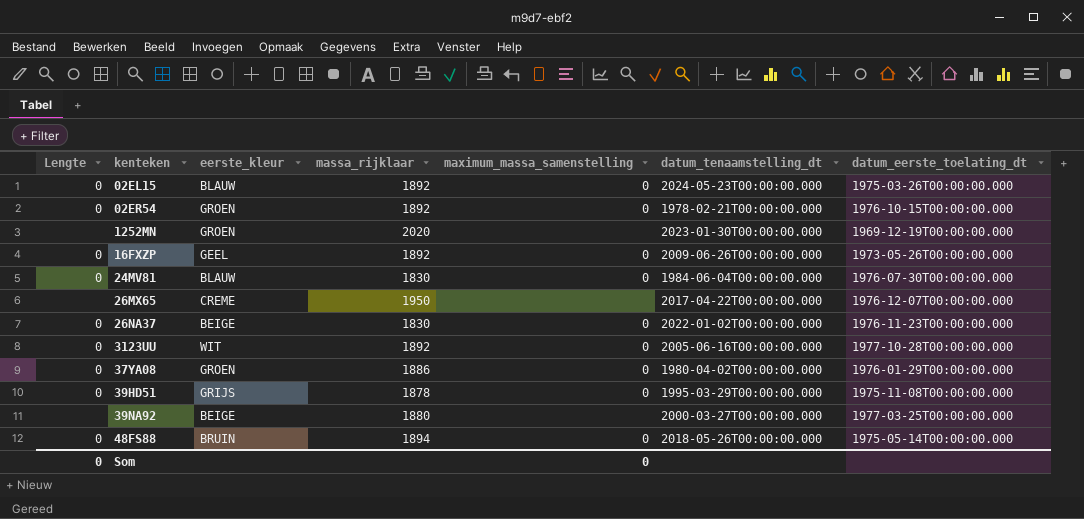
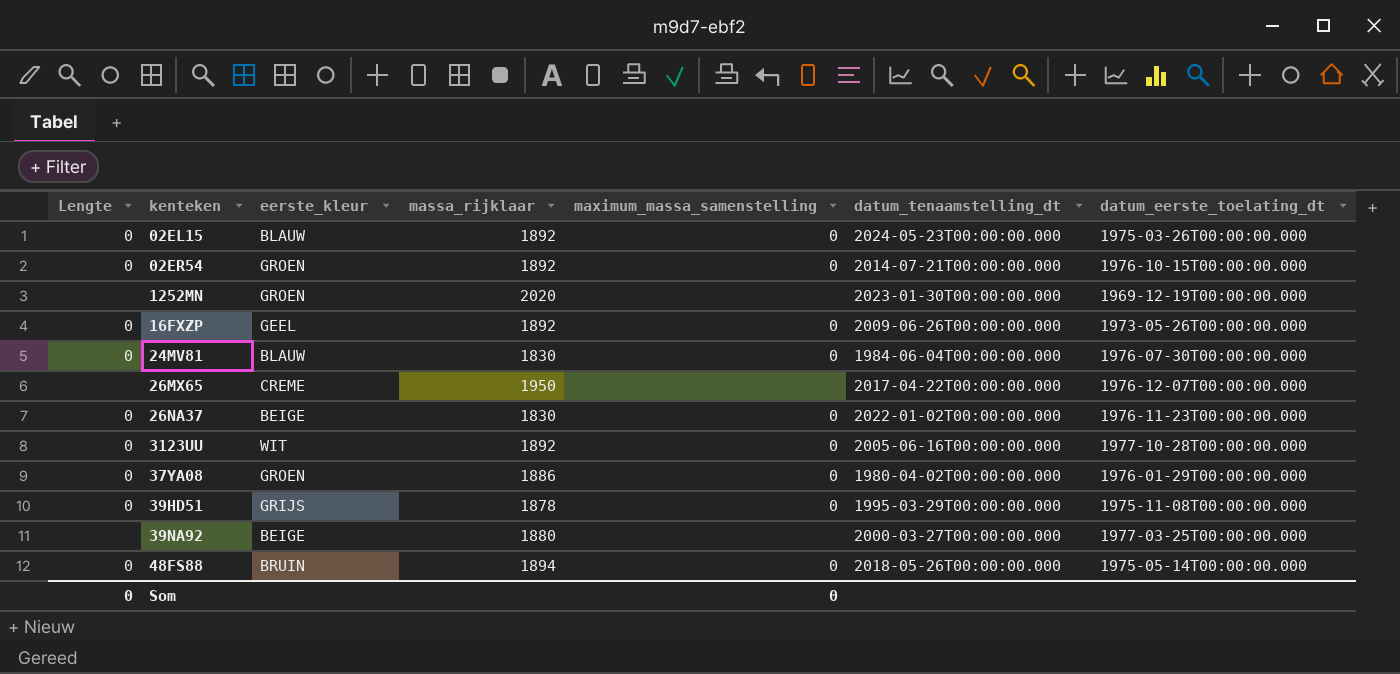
02ER54 | datum_tenaamstelling_dt: 1978-02-21T00:00:00.000 -> 2014-07-21T00:00:00.000

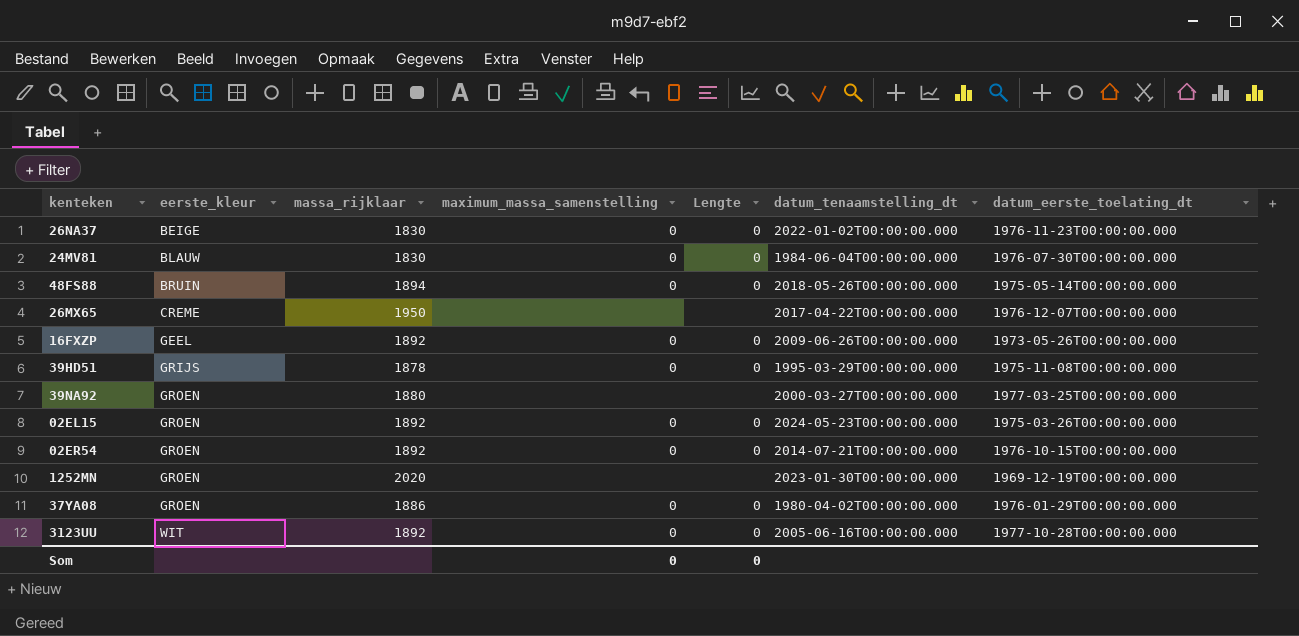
row order: none -> eerste_kleur ascending
column Lengte | position: 1 -> 5
39NA92 | eerste_kleur: BEIGE -> GROEN
02EL15 | eerste_kleur: BLAUW -> GROEN

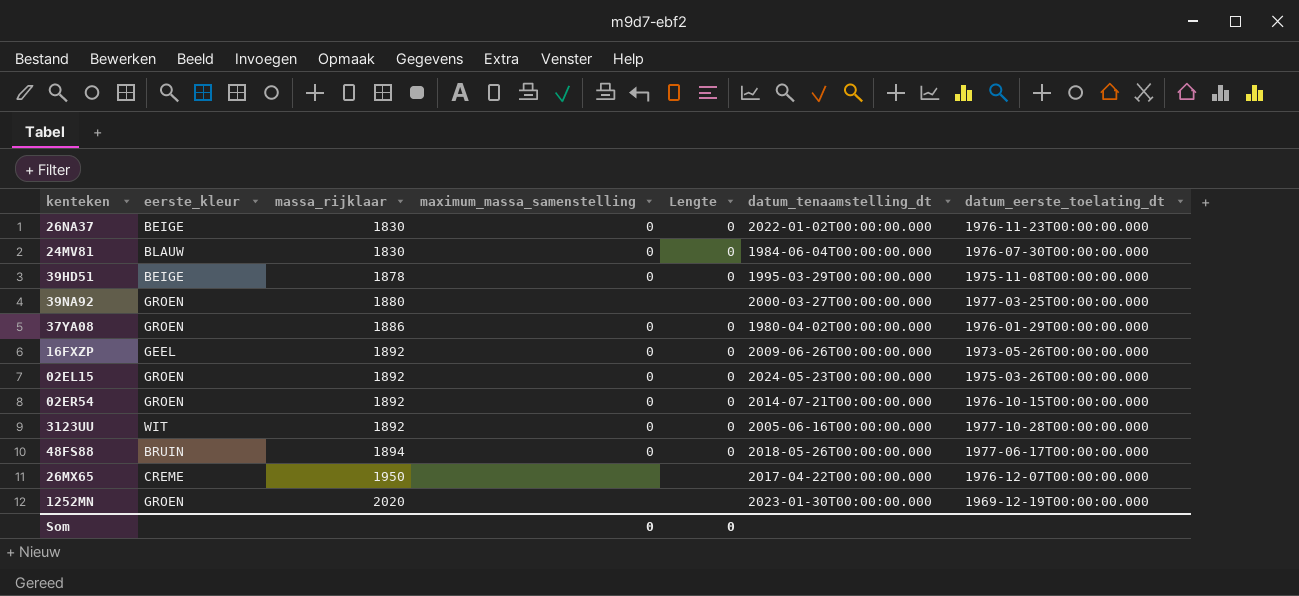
row order: eerste_kleur ascending -> massa_rijklaar ascending
39HD51 | eerste_kleur: GRIJS -> BEIGE
48FS88 | datum_eerste_toelating_dt: 1975-05-14T00:00:00.000 -> 1977-06-17T00:00:00.000

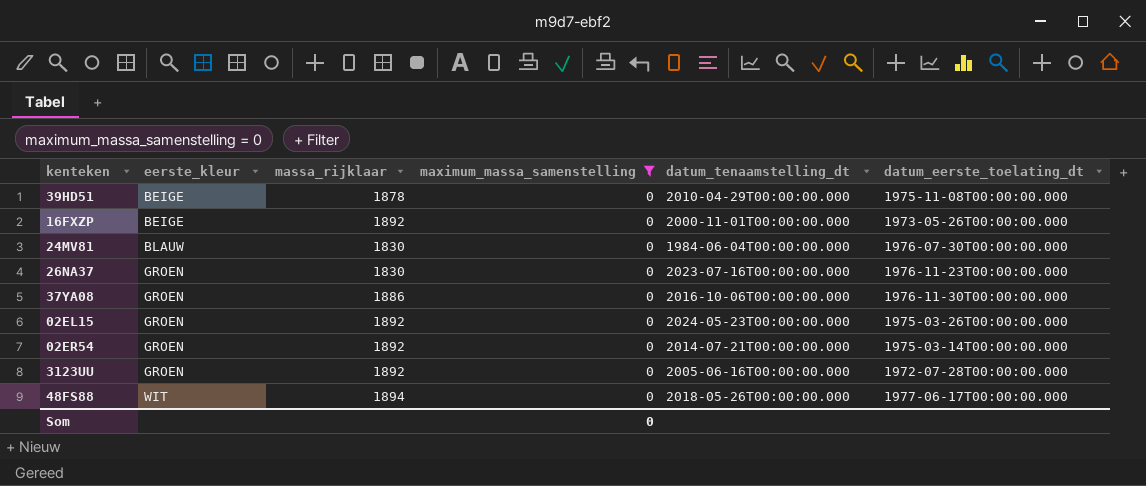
filter: none -> maximum_massa_samenstelling = 0
row order: massa_rijklaar ascending -> eerste_kleur ascending
column Lengte | position: 5 -> none
39HD51 | datum_tenaamstelling_dt: 1995-03-29T00:00:00.000 -> 2010-04-29T00:00:00.000
16FXZP | eerste_kleur: GEEL -> BEIGE
16FXZP | datum_tenaamstelling_dt: 2009-06-26T00:00:00.000 -> 2000-11-01T00:00:00.000
26NA37 | eerste_kleur: BEIGE -> GROEN
26NA37 | datum_tenaamstelling_dt: 2022-01-02T00:00:00.000 -> 2023-07-16T00:00:00.000
37YA08 | datum_tenaamstelling_dt: 1980-04-02T00:00:00.000 -> 2016-10-06T00:00:00.000
37YA08 | datum_eerste_toelating_dt: 1976-01-29T00:00:00.000 -> 1976-11-30T00:00:00.000
02ER54 | datum_eerste_toelating_dt: 1976-10-15T00:00:00.000 -> 1975-03-14T00:00:00.000
3123UU | eerste_kleur: WIT -> GROEN
3123UU | datum_eerste_toelating_dt: 1977-10-28T00:00:00.000 -> 1972-07-28T00:00:00.000
48FS88 | eerste_kleur: BRUIN -> WIT

